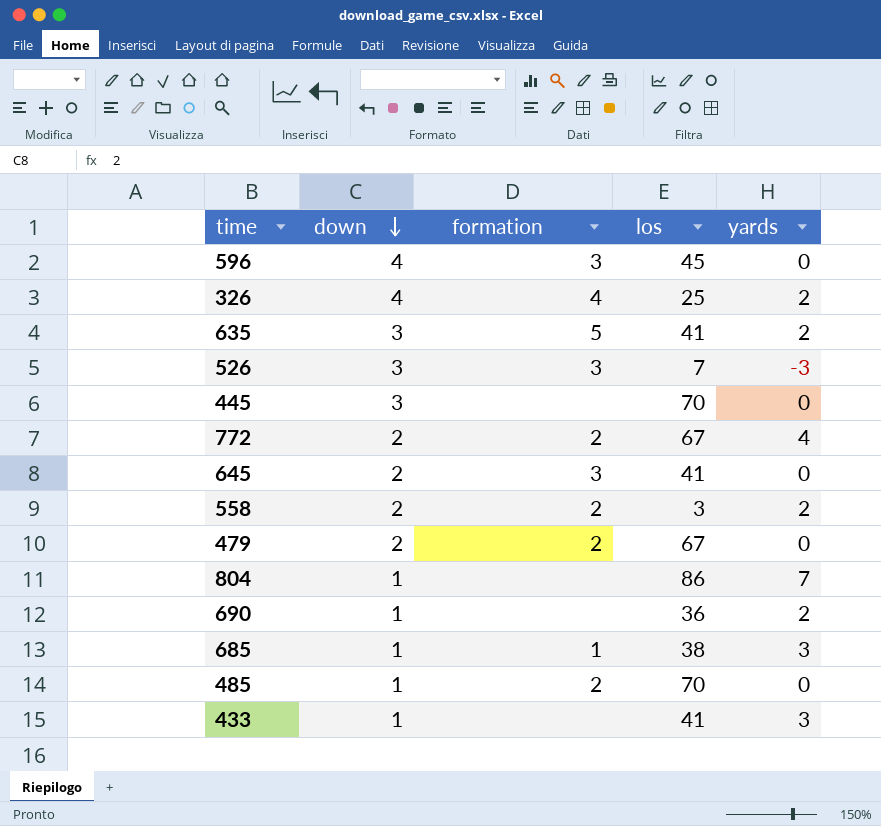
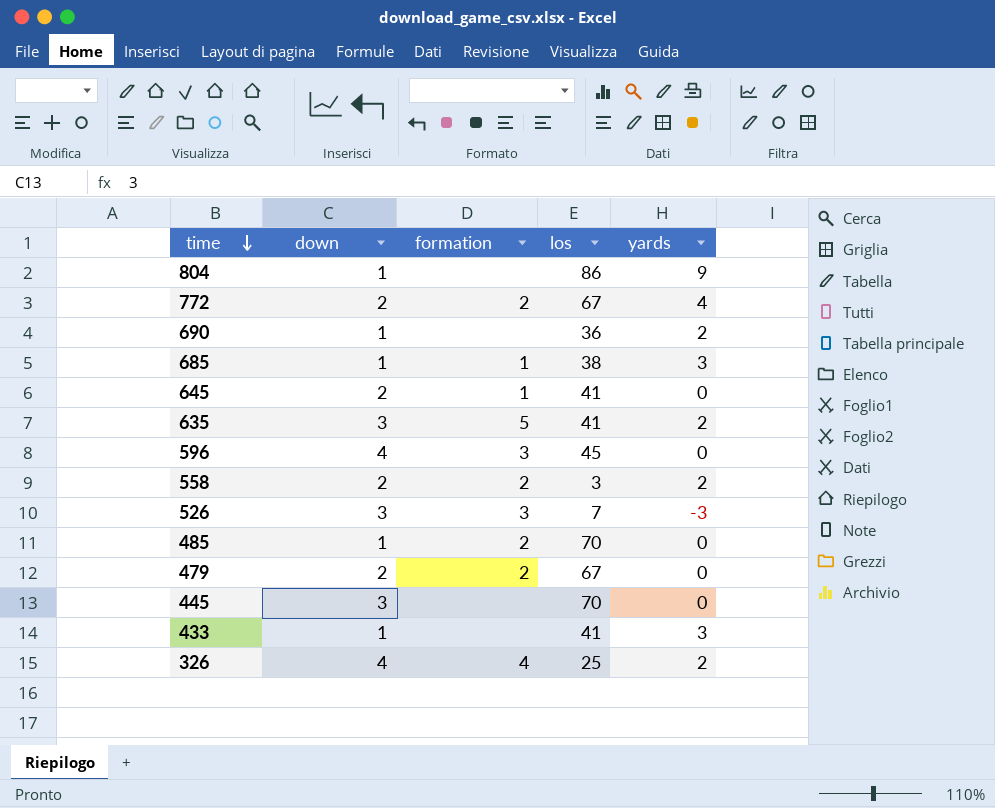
row order: down descending -> time descending
804 | yards: 7 -> 9
645 | formation: 3 -> 1

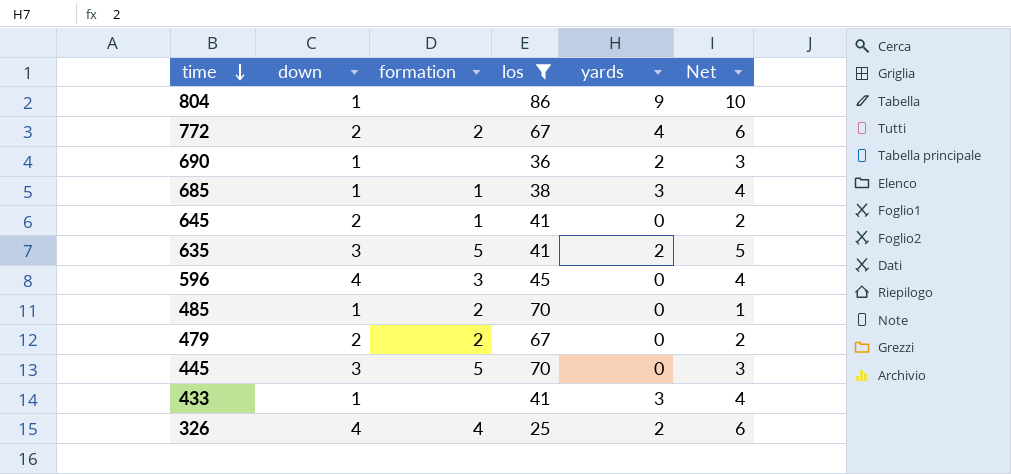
filter: none -> los >= 25
column Net | formula: none -> [down] + [yards]
445 | formation: none -> 5

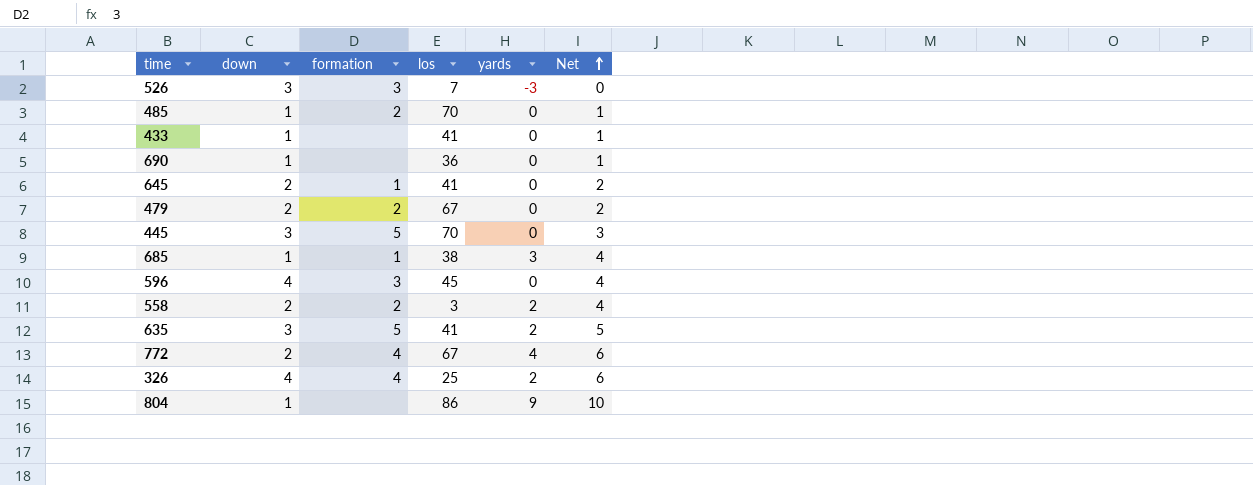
filter: los >= 25 -> none
row order: time descending -> Net ascending
433 | yards: 3 -> 0
433 | Net: 4 -> 1
690 | yards: 2 -> 0
690 | Net: 3 -> 1
772 | formation: 2 -> 4

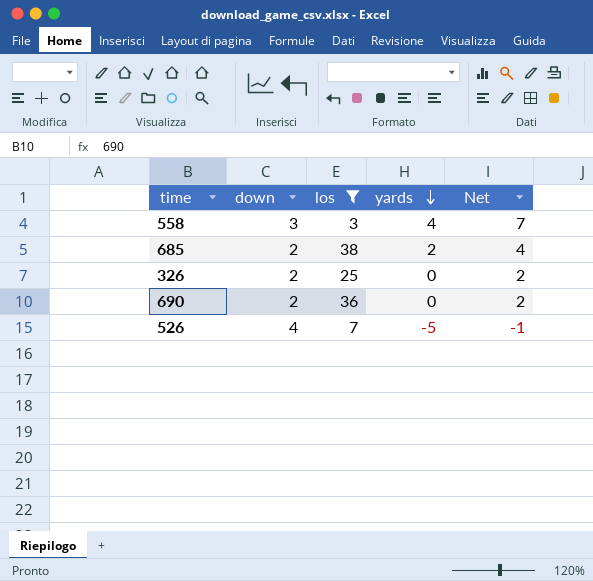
filter: none -> los <= 38
row order: Net ascending -> yards descending
column formation | position: 3 -> none
558 | down: 2 -> 3
558 | yards: 2 -> 4
558 | Net: 4 -> 7
685 | down: 1 -> 2
685 | yards: 3 -> 2
326 | down: 4 -> 2
326 | yards: 2 -> 0
326 | Net: 6 -> 2
690 | down: 1 -> 2
690 | Net: 1 -> 2
526 | down: 3 -> 4
526 | yards: -3 -> -5
526 | Net: 0 -> -1

